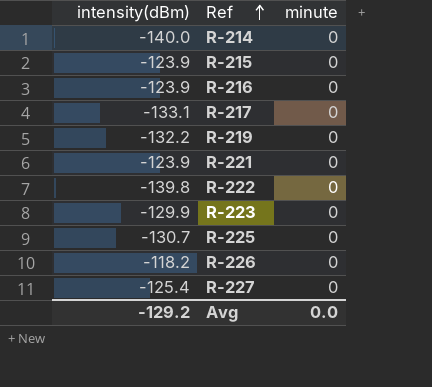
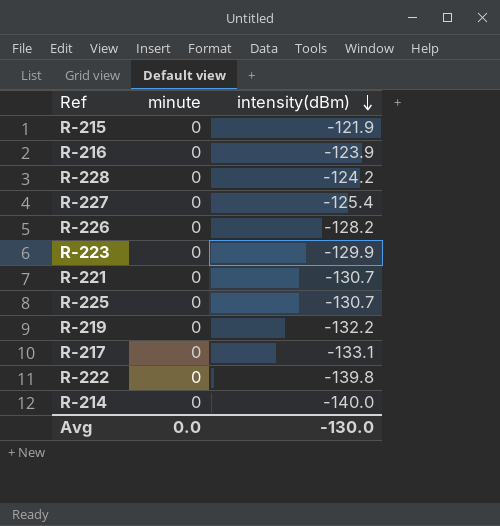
row order: Ref ascending -> intensity(dBm) descending
column intensity(dBm) | position: 1 -> 3
R-215 | intensity(dBm): -123.9 -> -121.9
row R-228: none -> 0 | -124.2
R-226 | intensity(dBm): -118.2 -> -128.2
R-221 | intensity(dBm): -123.9 -> -130.7
Avg | intensity(dBm): -129.2 -> -130.0

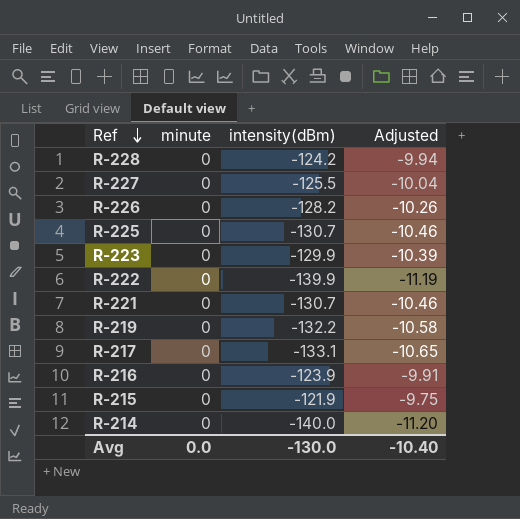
row order: intensity(dBm) descending -> Ref descending
column Adjusted | formula: none -> [intensity(dBm)] * 0.08
R-227 | intensity(dBm): -125.4 -> -125.5
R-222 | intensity(dBm): -139.8 -> -139.9

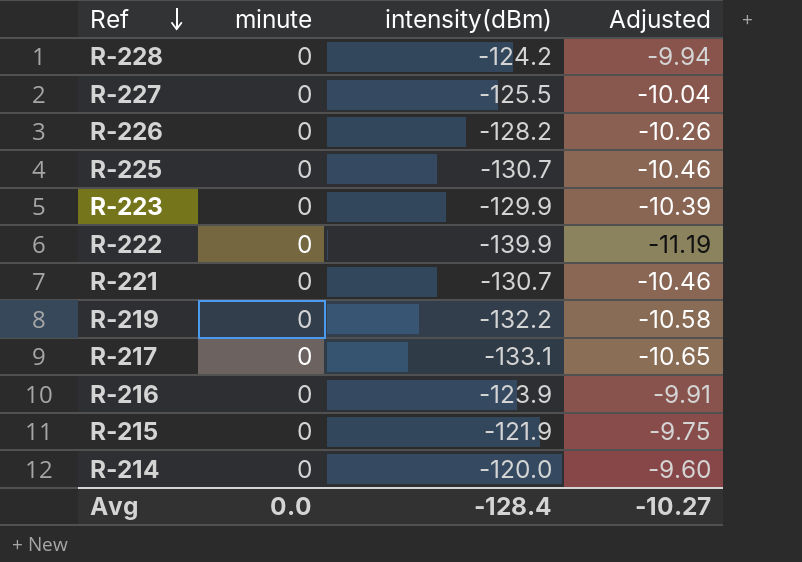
R-214 | intensity(dBm): -140.0 -> -120.0
R-214 | Adjusted: -11.20 -> -9.60
Avg | intensity(dBm): -130.0 -> -128.4
Avg | Adjusted: -10.40 -> -10.27

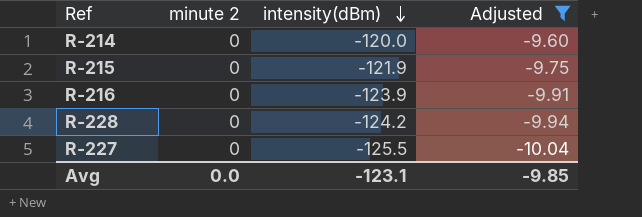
filter: none -> Adjusted >= -10.04
row order: Ref descending -> intensity(dBm) descending
column name: minute -> minute 2
Avg | intensity(dBm): -128.4 -> -123.1
Avg | Adjusted: -10.27 -> -9.85

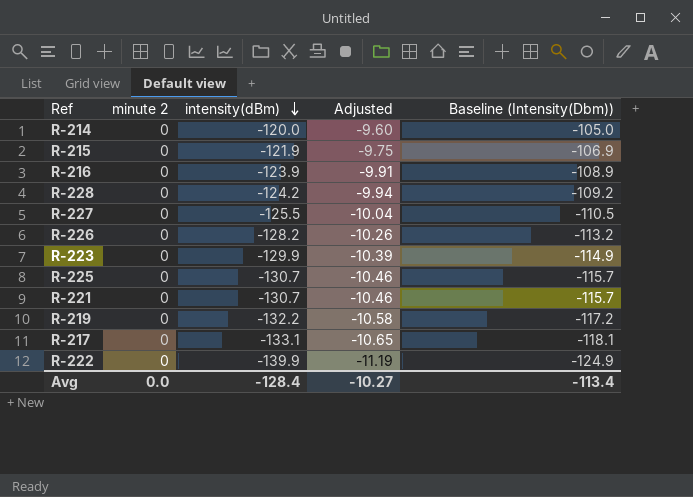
filter: Adjusted >= -10.04 -> none
column Baseline (Intensity(Dbm)) | formula: none -> [intensity(dBm)] + 15
Avg | intensity(dBm): -123.1 -> -128.4
Avg | Adjusted: -9.85 -> -10.27

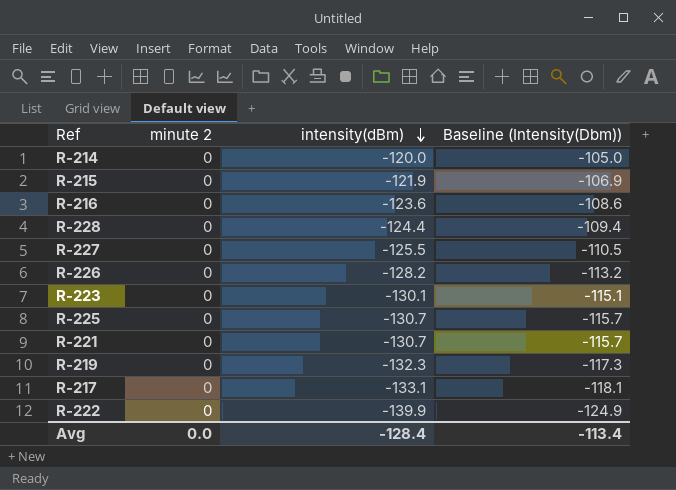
column Adjusted | formula: [intensity(dBm)] * 0.08 -> none
R-216 | intensity(dBm): -123.9 -> -123.6
R-216 | Baseline (Intensity(Dbm)): -108.9 -> -108.6
R-228 | intensity(dBm): -124.2 -> -124.4
R-228 | Baseline (Intensity(Dbm)): -109.2 -> -109.4
R-223 | intensity(dBm): -129.9 -> -130.1
R-223 | Baseline (Intensity(Dbm)): -114.9 -> -115.1
R-219 | intensity(dBm): -132.2 -> -132.3
R-219 | Baseline (Intensity(Dbm)): -117.2 -> -117.3

